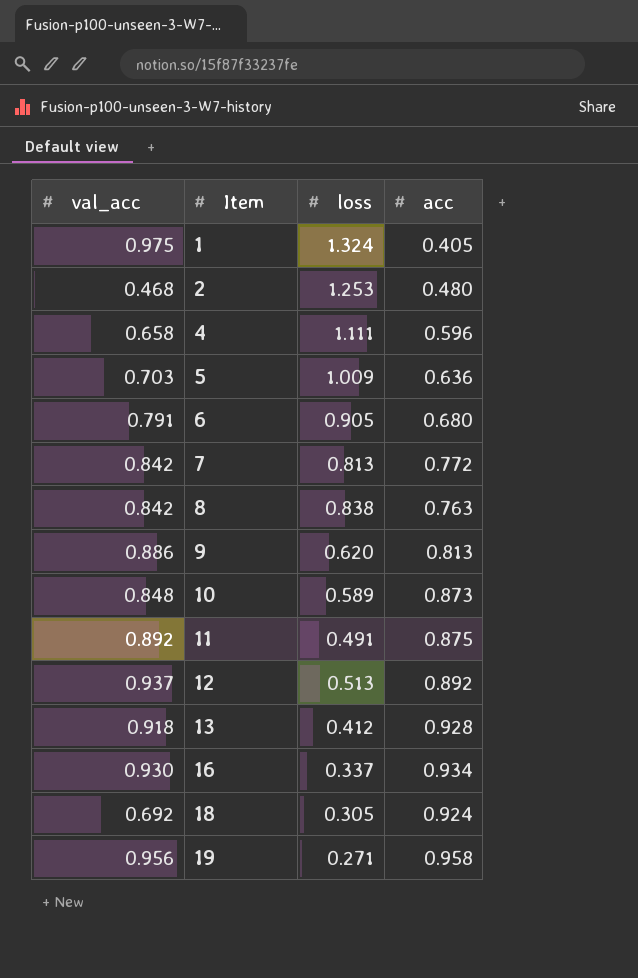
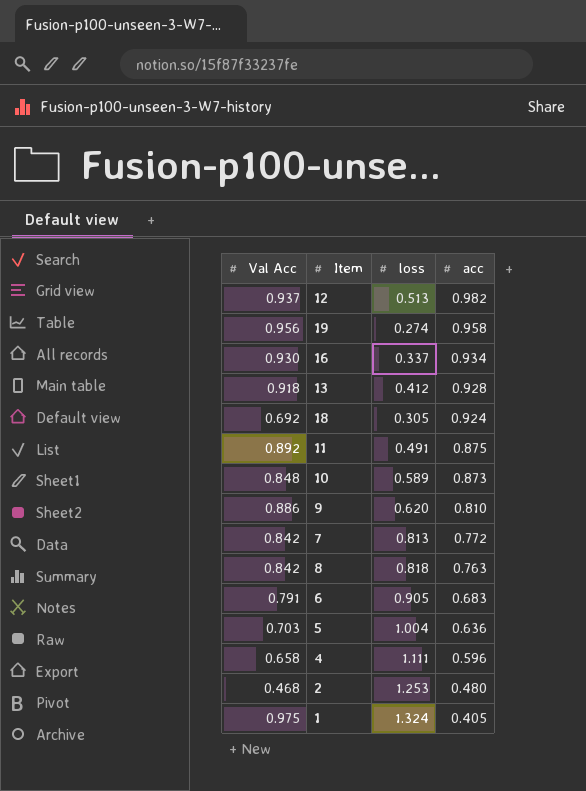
row order: Item ascending -> acc descending
column name: val_acc -> Val Acc
12 | acc: 0.892 -> 0.982
19 | loss: 0.271 -> 0.274
9 | acc: 0.813 -> 0.810
8 | loss: 0.838 -> 0.818
6 | acc: 0.680 -> 0.683
5 | loss: 1.009 -> 1.004

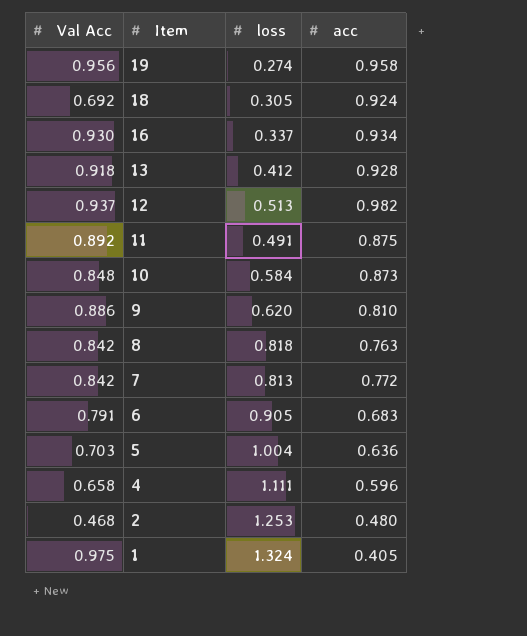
row order: acc descending -> Item descending
10 | loss: 0.589 -> 0.584

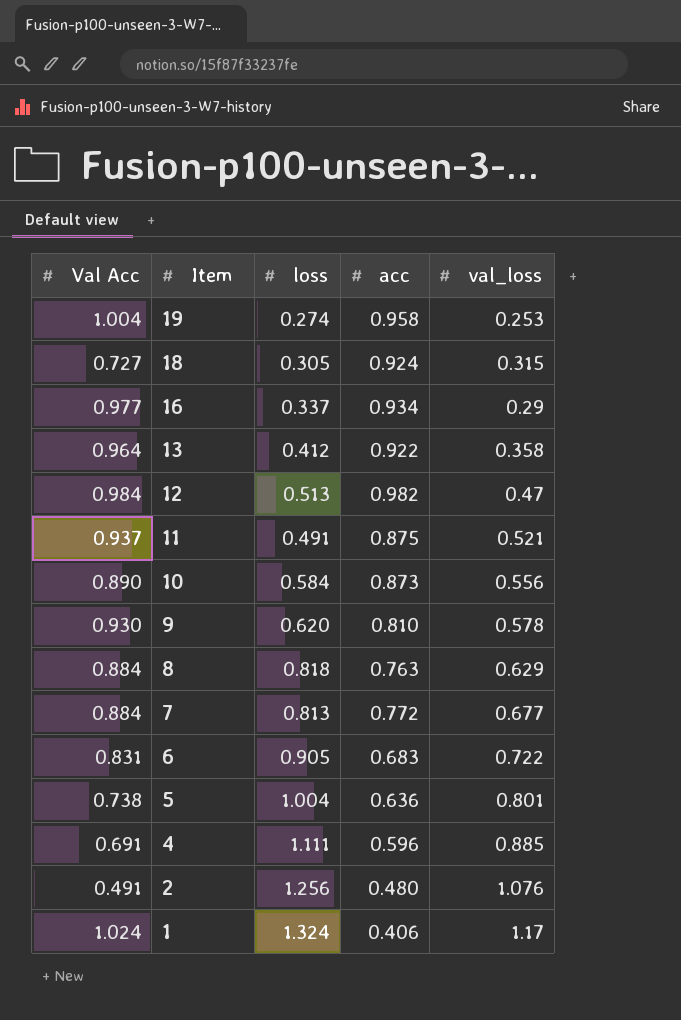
column val_loss | position: none -> 5
19 | Val Acc: 0.956 -> 1.004
18 | Val Acc: 0.692 -> 0.727
16 | Val Acc: 0.930 -> 0.977
13 | Val Acc: 0.918 -> 0.964
13 | acc: 0.928 -> 0.922
12 | Val Acc: 0.937 -> 0.984
11 | Val Acc: 0.892 -> 0.937
10 | Val Acc: 0.848 -> 0.890
9 | Val Acc: 0.886 -> 0.930
8 | Val Acc: 0.842 -> 0.884
7 | Val Acc: 0.842 -> 0.884
6 | Val Acc: 0.791 -> 0.831
5 | Val Acc: 0.703 -> 0.738
4 | Val Acc: 0.658 -> 0.691
2 | Val Acc: 0.468 -> 0.491
2 | loss: 1.253 -> 1.256
1 | Val Acc: 0.975 -> 1.024
1 | acc: 0.405 -> 0.406

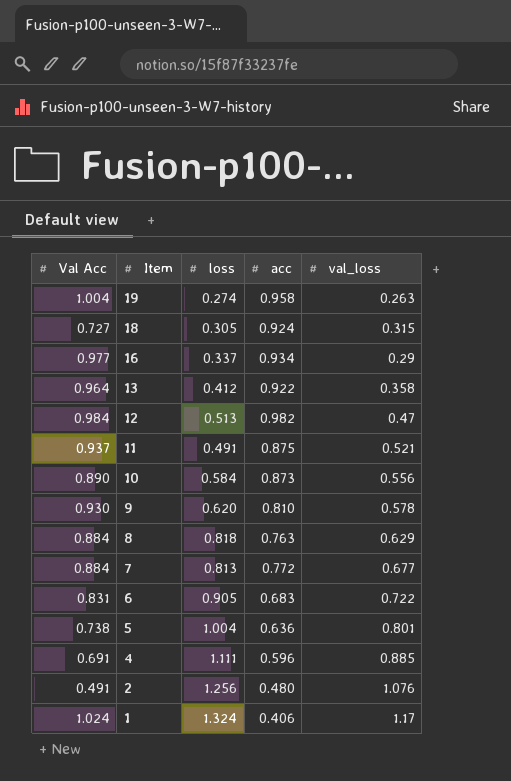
19 | val_loss: 0.253 -> 0.263

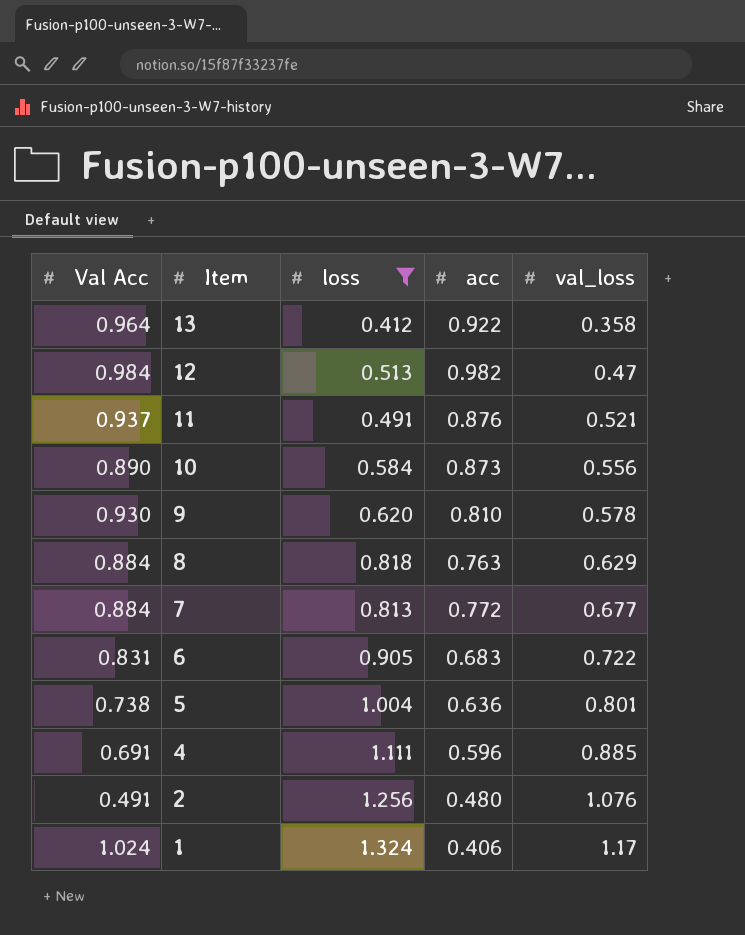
filter: none -> loss >= 0.412
11 | acc: 0.875 -> 0.876

